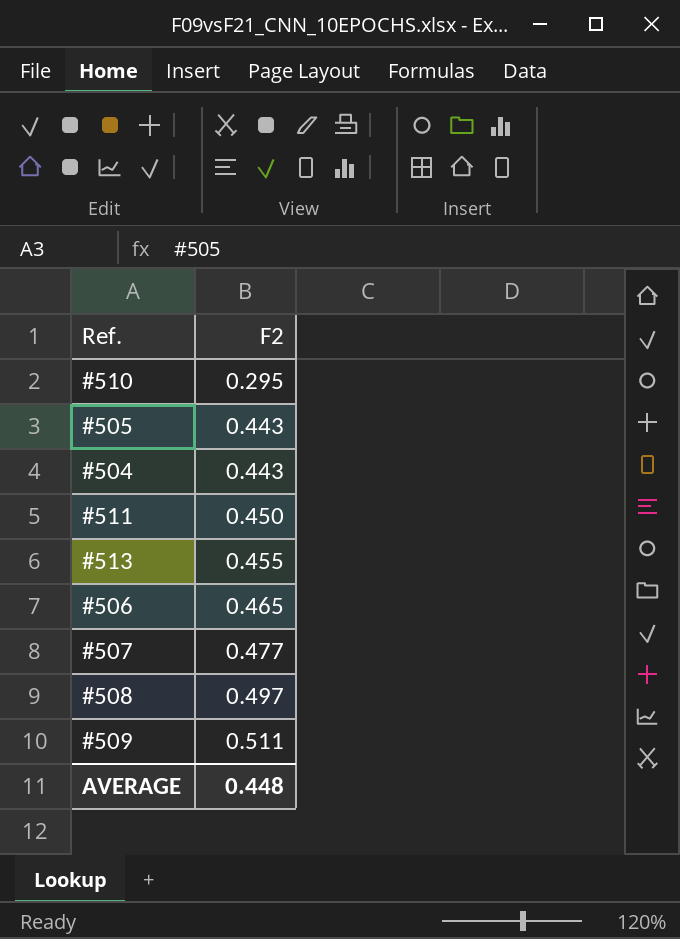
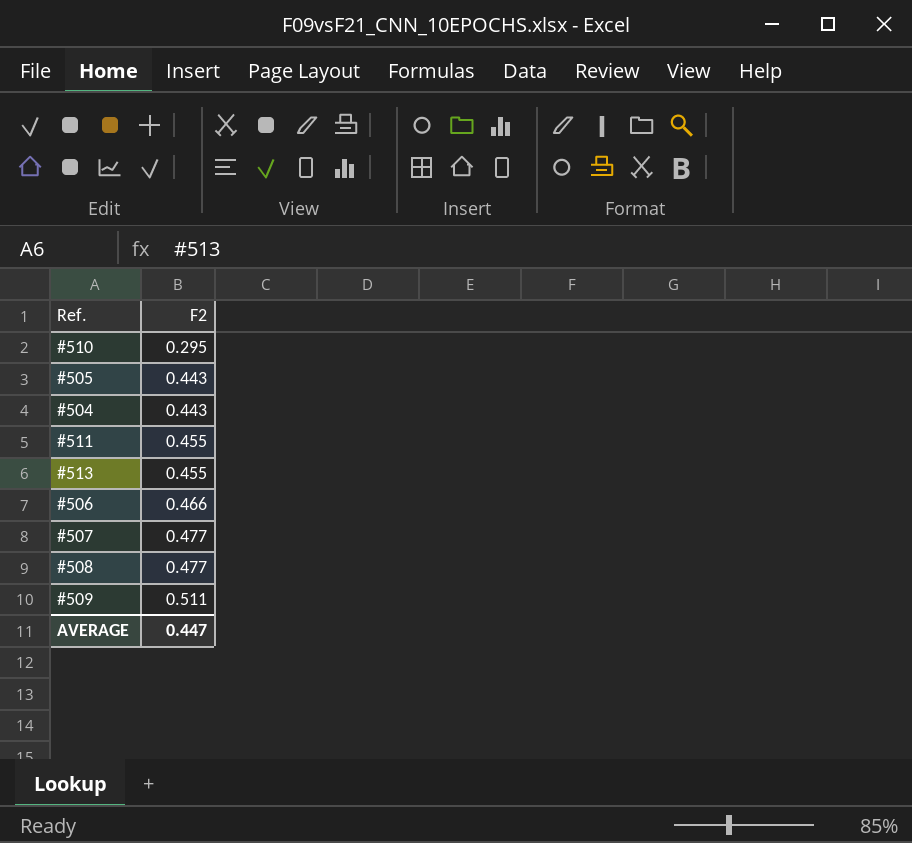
#511 | F2: 0.450 -> 0.455
#506 | F2: 0.465 -> 0.466
#508 | F2: 0.497 -> 0.477
AVERAGE | F2: 0.448 -> 0.447

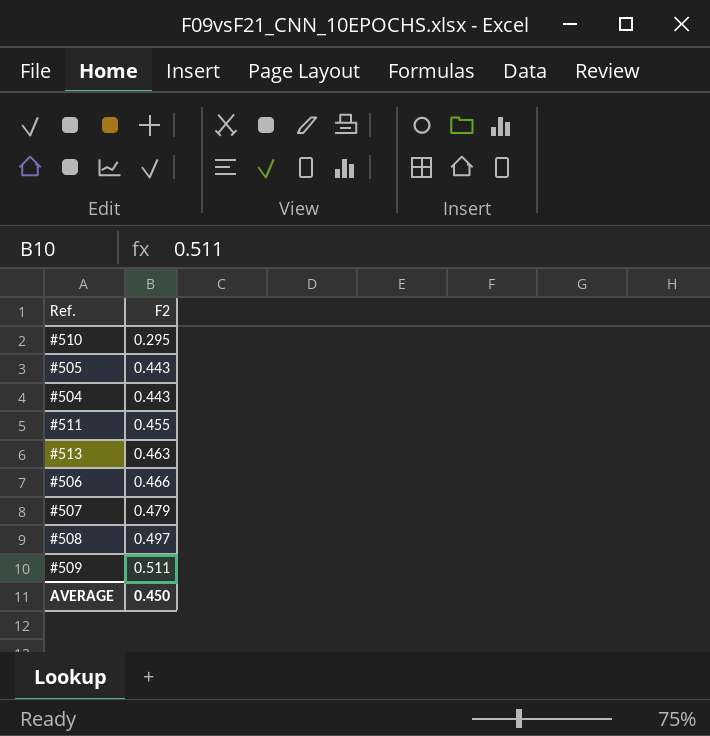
#513 | F2: 0.455 -> 0.463
#507 | F2: 0.477 -> 0.479
#508 | F2: 0.477 -> 0.497
AVERAGE | F2: 0.447 -> 0.450

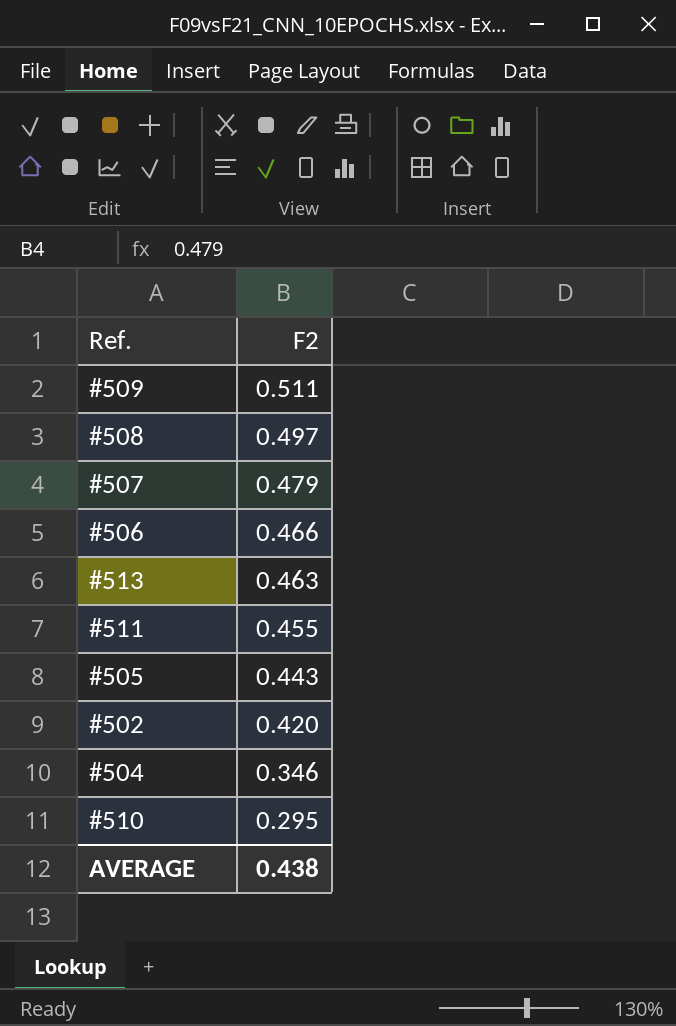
row order: F2 ascending -> F2 descending
row #502: none -> 0.420
#504 | F2: 0.443 -> 0.346
AVERAGE | F2: 0.450 -> 0.438

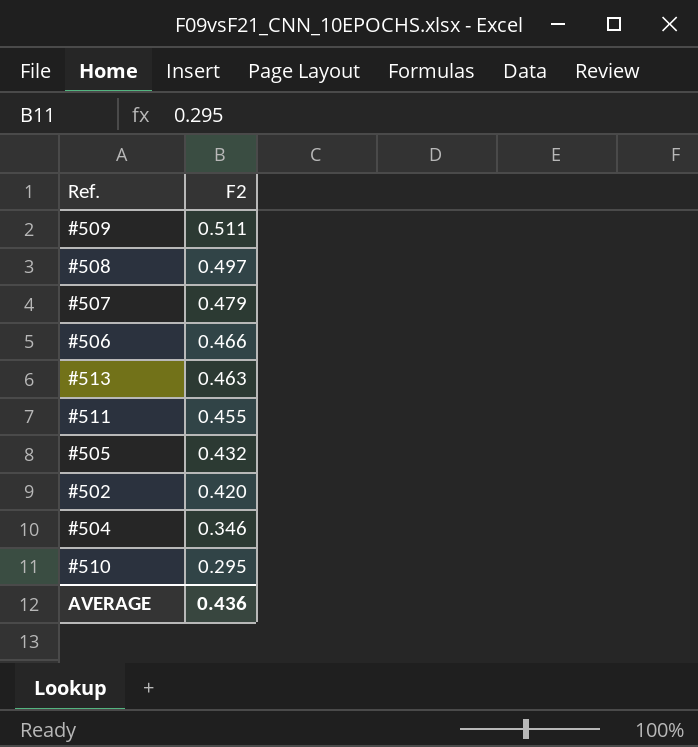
#505 | F2: 0.443 -> 0.432
AVERAGE | F2: 0.438 -> 0.436

